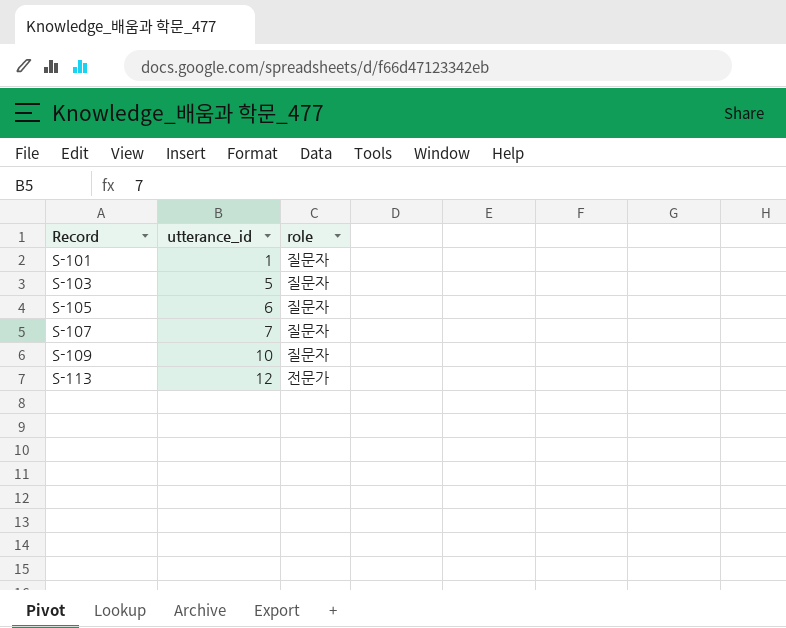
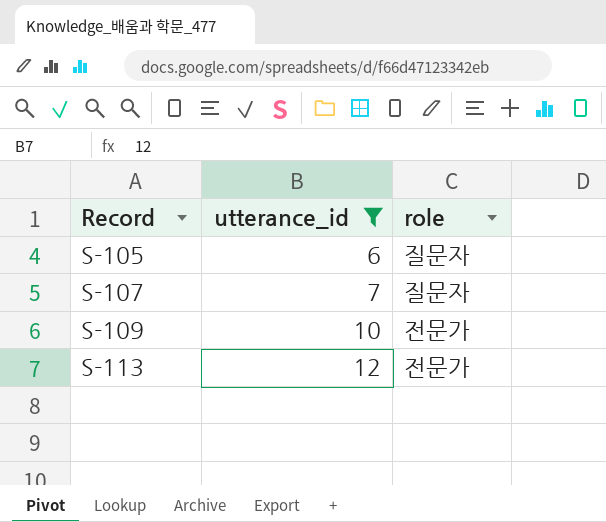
filter: none -> utterance_id >= 6
S-109 | role: 질문자 -> 전문가

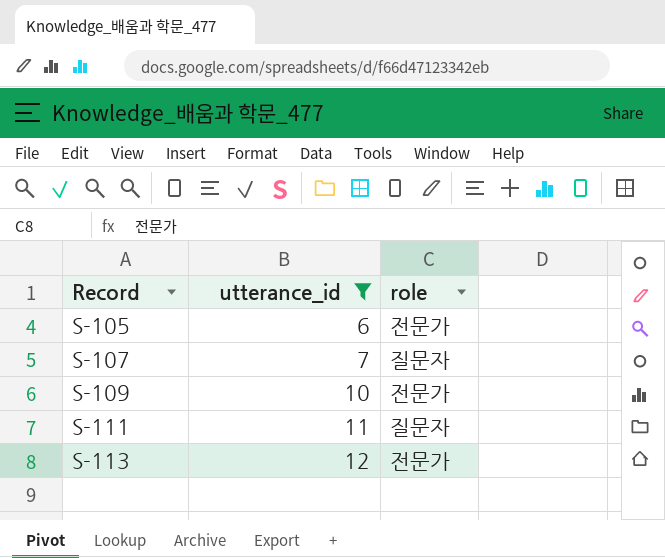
S-105 | role: 질문자 -> 전문가
row S-111: none -> 11 | 질문자

